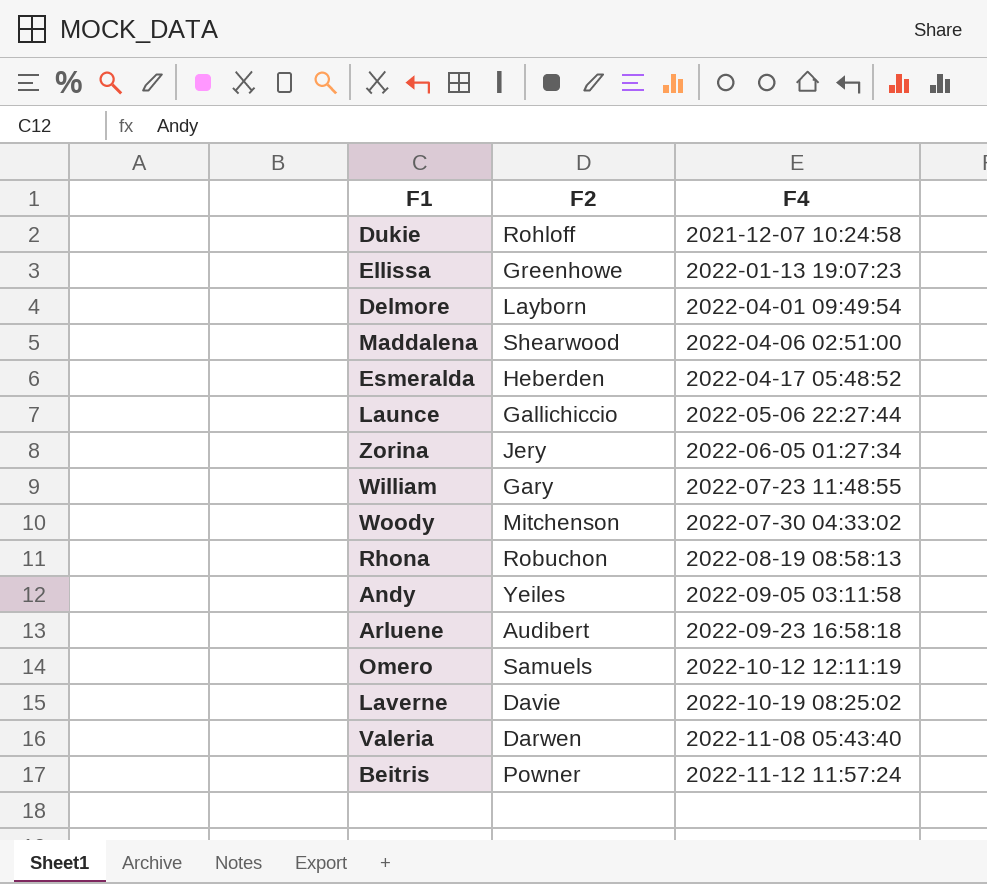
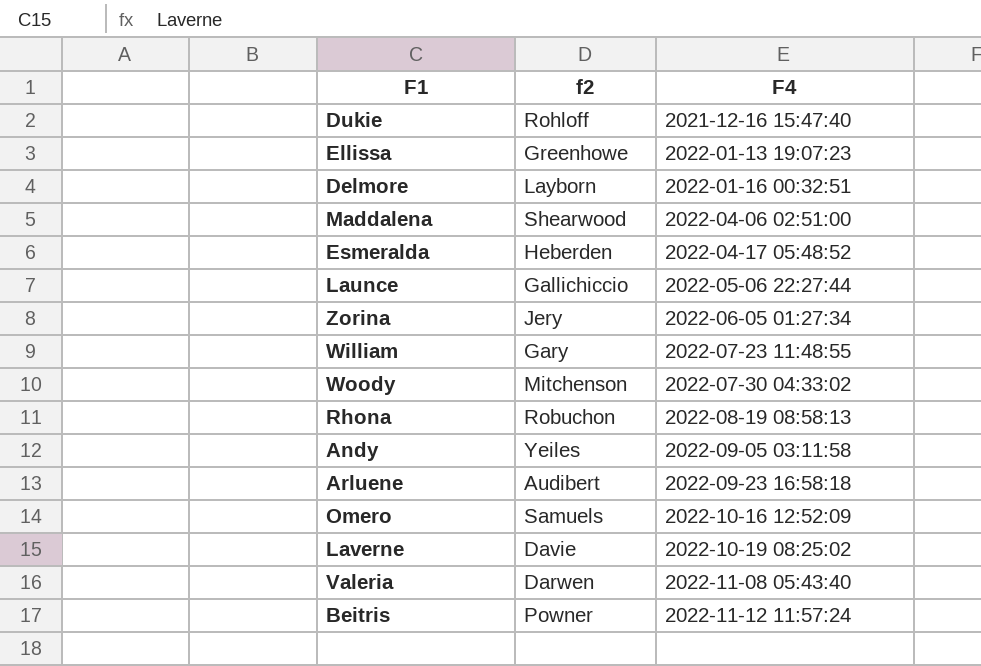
column name: F2 -> f2
Dukie | F4: 2021-12-07 10:24:58 -> 2021-12-16 15:47:40
Delmore | F4: 2022-04-01 09:49:54 -> 2022-01-16 00:32:51
Omero | F4: 2022-10-12 12:11:19 -> 2022-10-16 12:52:09

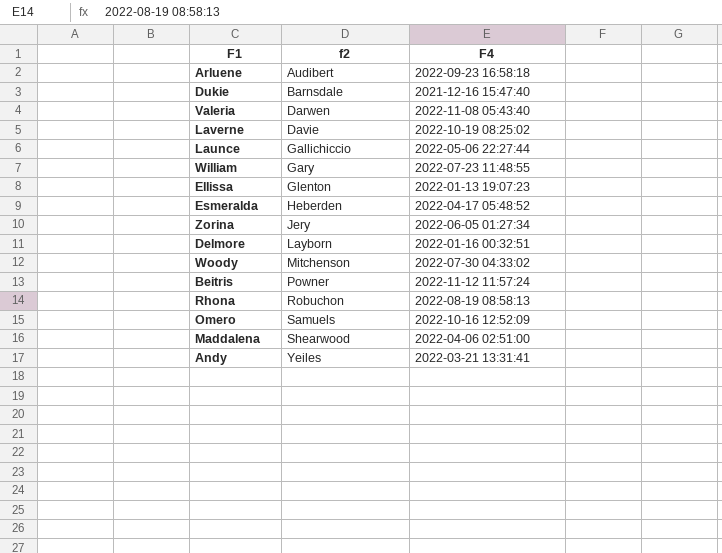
row order: F4 ascending -> f2 ascending
Dukie | f2: Rohloff -> Barnsdale
Ellissa | f2: Greenhowe -> Glenton
Andy | F4: 2022-09-05 03:11:58 -> 2022-03-21 13:31:41

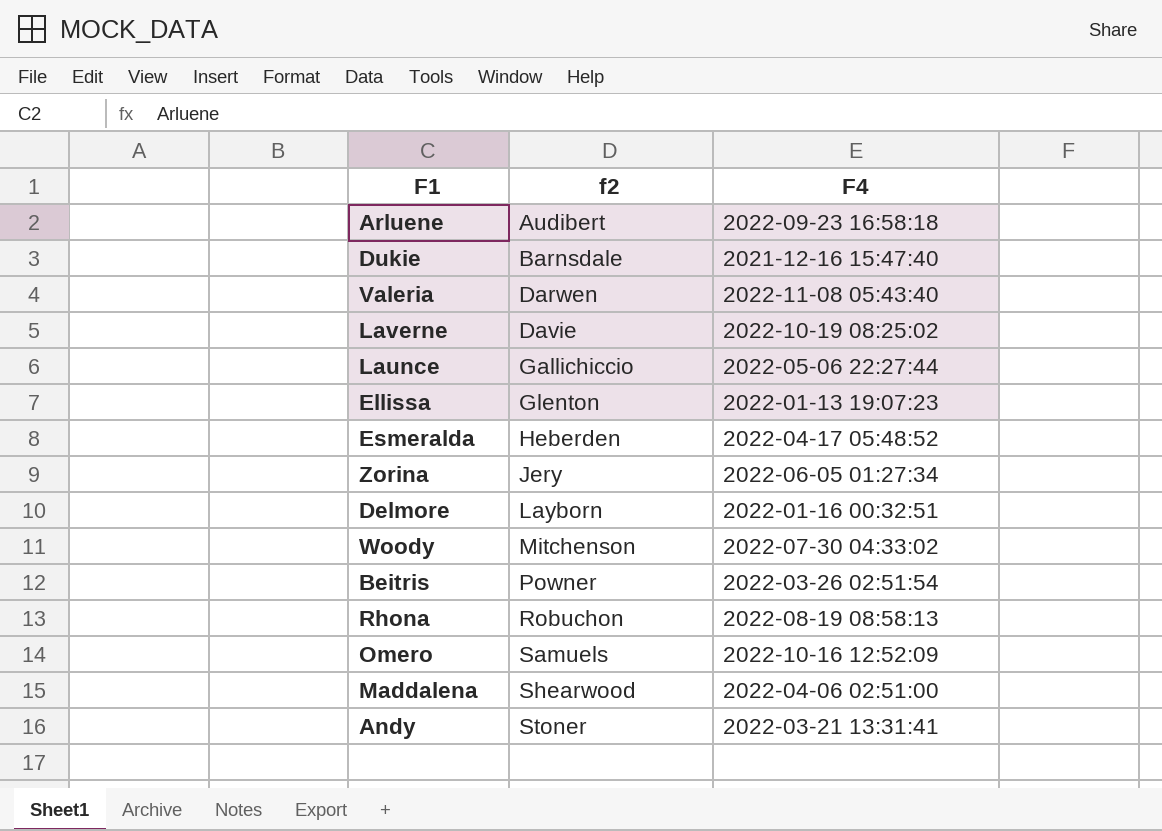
row William: Gary | 2022-07-23 11:48:55 -> none
Beitris | F4: 2022-11-12 11:57:24 -> 2022-03-26 02:51:54
Andy | f2: Yeiles -> Stoner

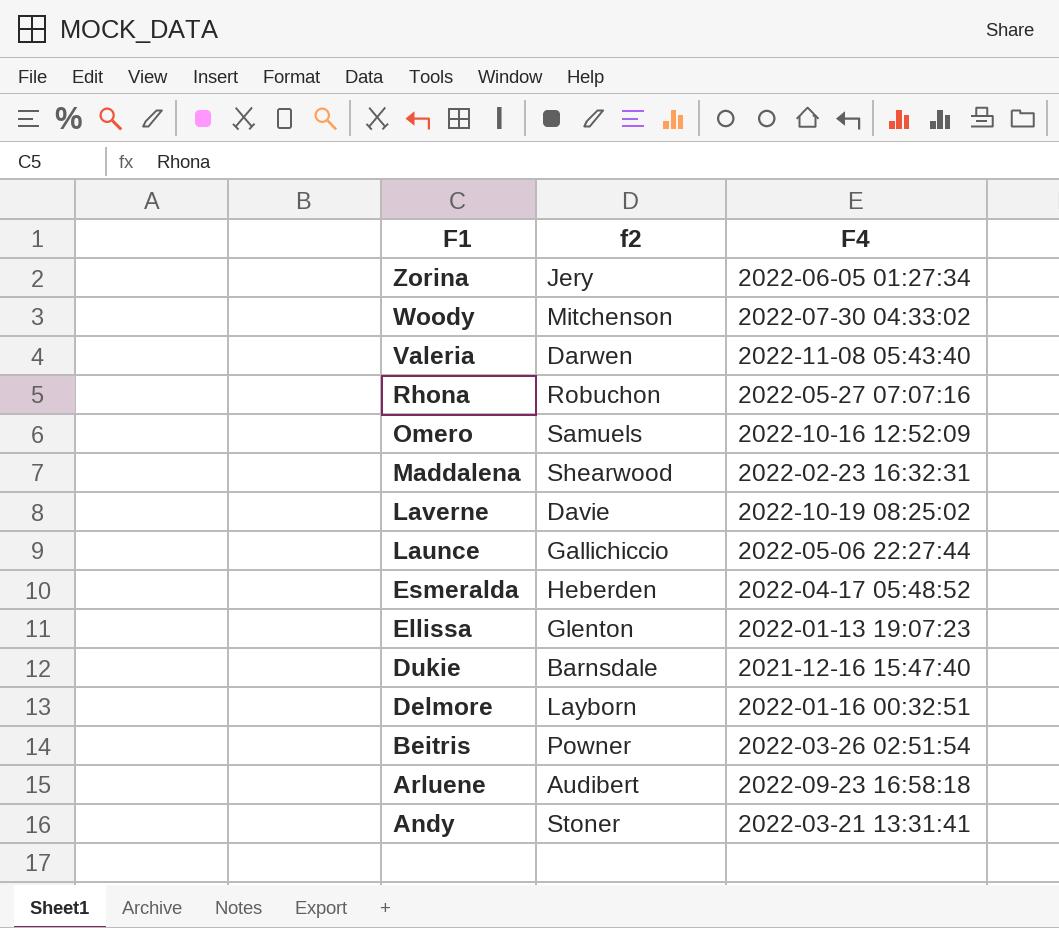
row order: f2 ascending -> F1 descending
Rhona | F4: 2022-08-19 08:58:13 -> 2022-05-27 07:07:16
Maddalena | F4: 2022-04-06 02:51:00 -> 2022-02-23 16:32:31

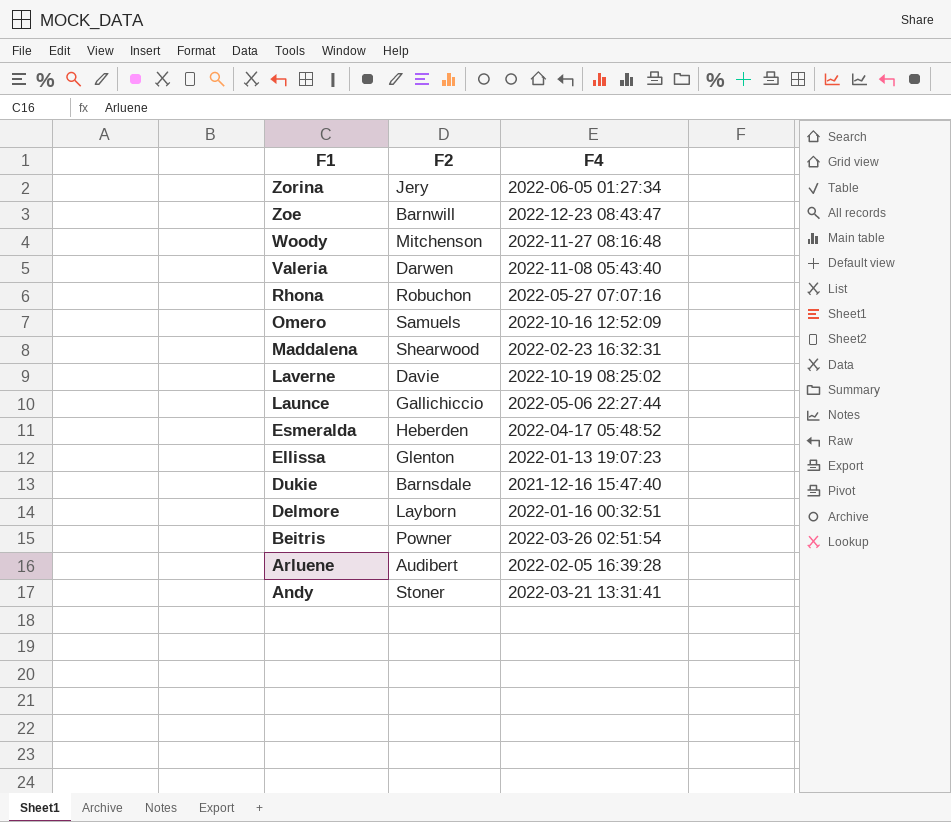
column name: f2 -> F2
row Zoe: none -> Barnwill | 2022-12-23 08:43:47
Woody | F4: 2022-07-30 04:33:02 -> 2022-11-27 08:16:48
Arluene | F4: 2022-09-23 16:58:18 -> 2022-02-05 16:39:28

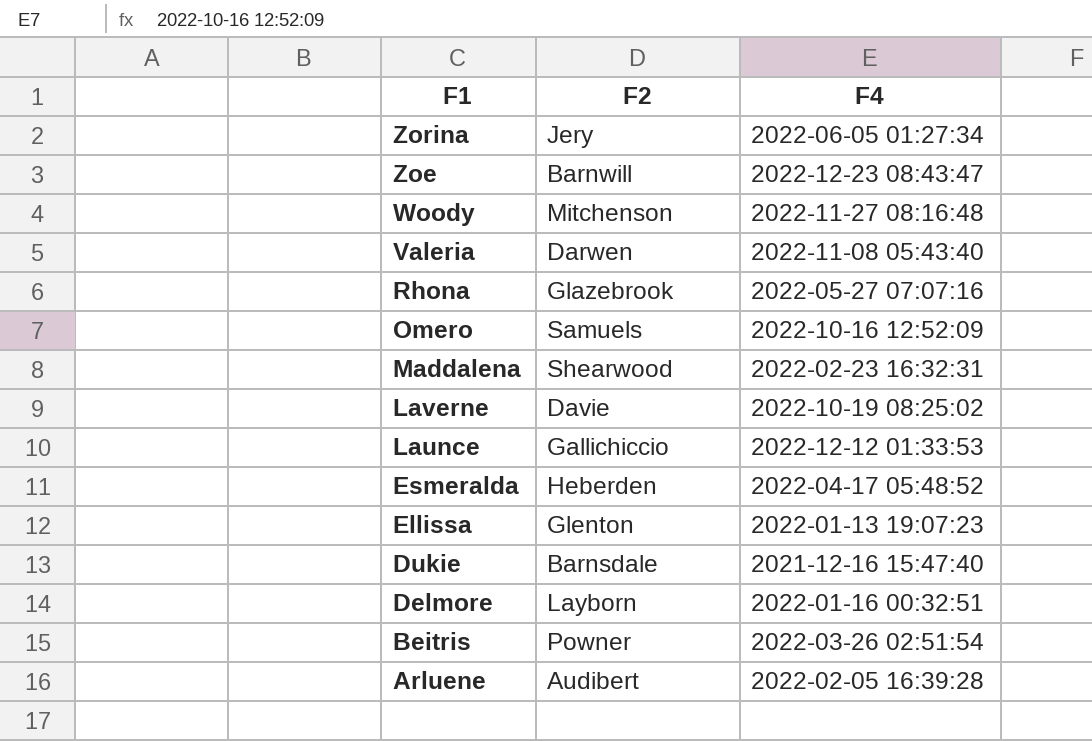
row Andy: Stoner | 2022-03-21 13:31:41 -> none
Rhona | F2: Robuchon -> Glazebrook
Launce | F4: 2022-05-06 22:27:44 -> 2022-12-12 01:33:53

